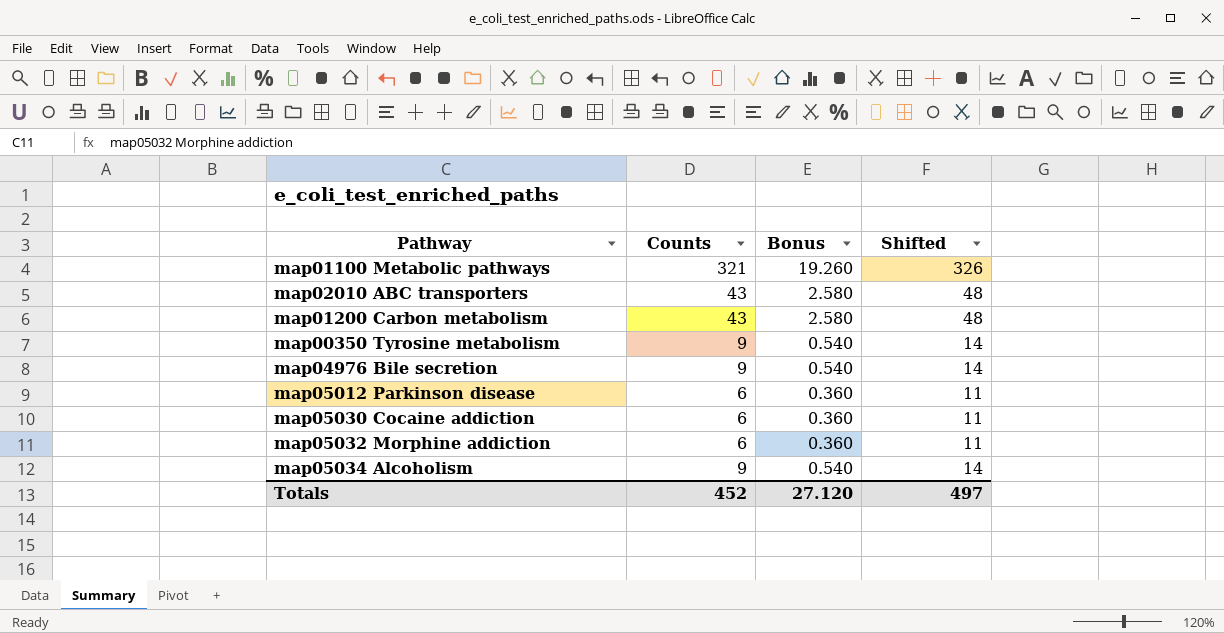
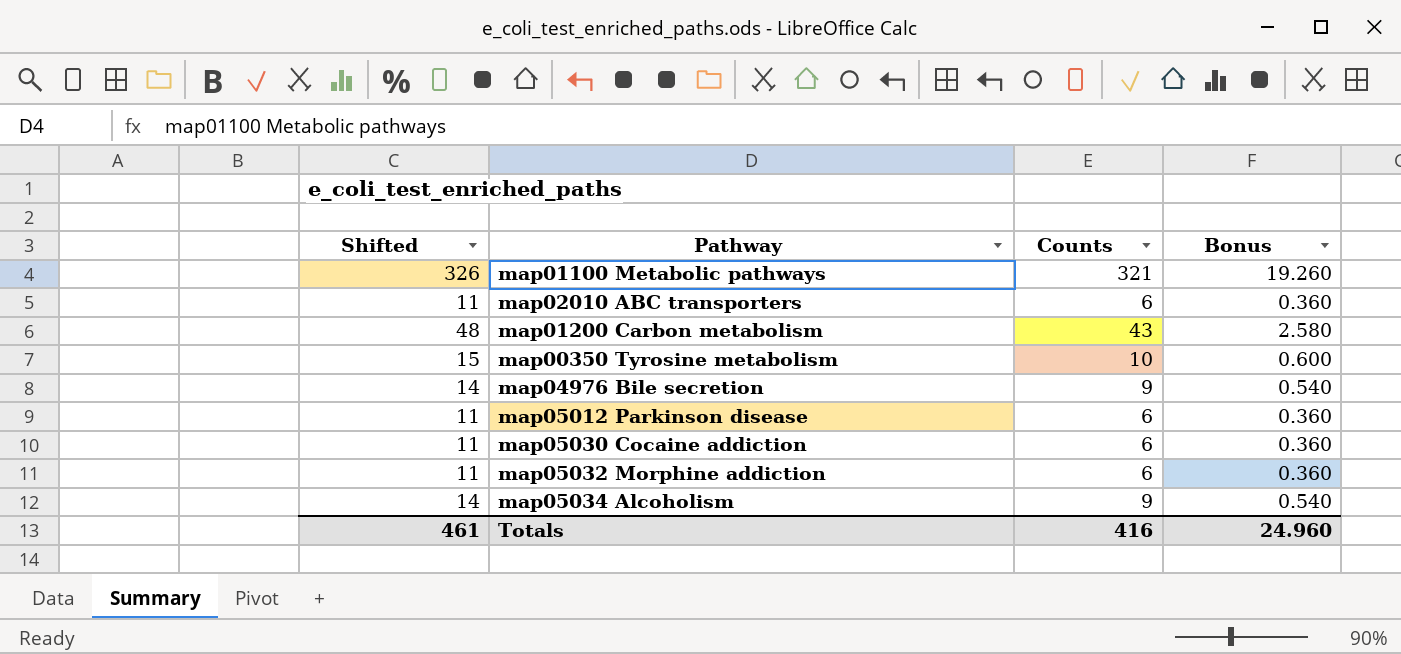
column Shifted | position: 4 -> 1
map02010 ABC transporters | Shifted: 48 -> 11
map02010 ABC transporters | Counts: 43 -> 6
map02010 ABC transporters | Bonus: 2.580 -> 0.360
map00350 Tyrosine metabolism | Shifted: 14 -> 15
map00350 Tyrosine metabolism | Counts: 9 -> 10
map00350 Tyrosine metabolism | Bonus: 0.540 -> 0.600
Totals | Shifted: 497 -> 461
Totals | Counts: 452 -> 416
Totals | Bonus: 27.120 -> 24.960

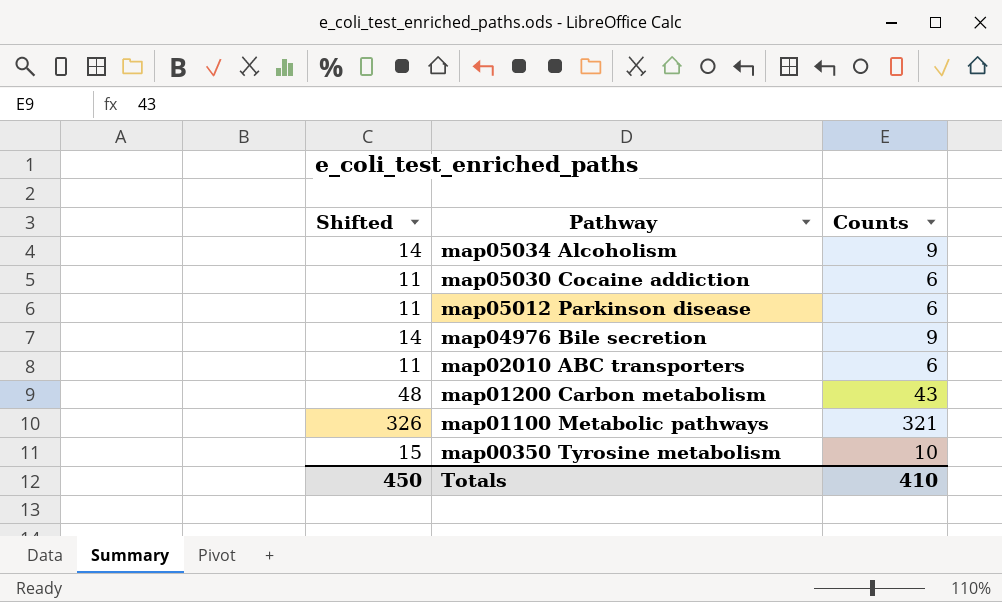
row order: none -> Pathway descending
column Bonus | formula: [Counts] * 0.06 -> none
row map05032 Morphine addiction: 11 | 6 | 0.360 -> none
Totals | Shifted: 461 -> 450
Totals | Counts: 416 -> 410

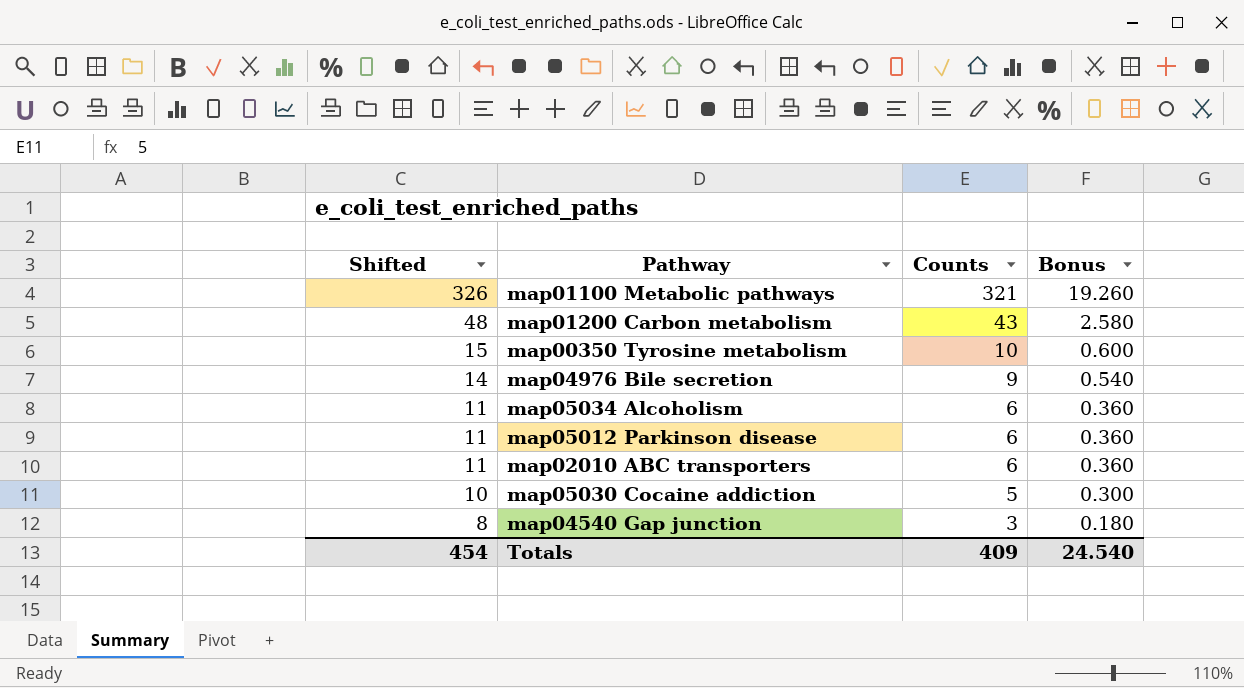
row order: Pathway descending -> Shifted descending
column Bonus | formula: none -> [Counts] * 0.06
map05034 Alcoholism | Shifted: 14 -> 11
map05034 Alcoholism | Counts: 9 -> 6
map05030 Cocaine addiction | Shifted: 11 -> 10
map05030 Cocaine addiction | Counts: 6 -> 5
row map04540 Gap junction: none -> 8 | 3 | 0.180
Totals | Shifted: 450 -> 454
Totals | Counts: 410 -> 409

